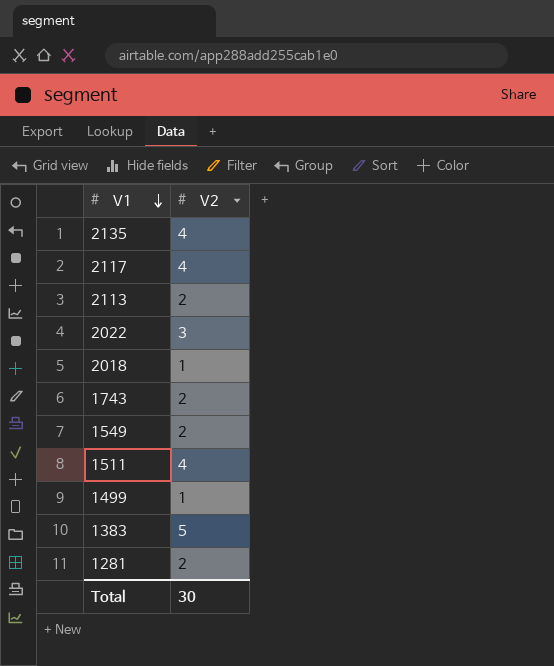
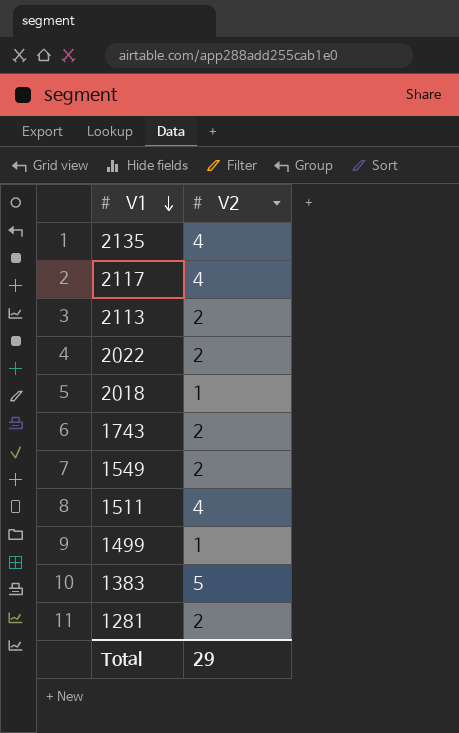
2022 | V2: 3 -> 2
Total | V2: 30 -> 29

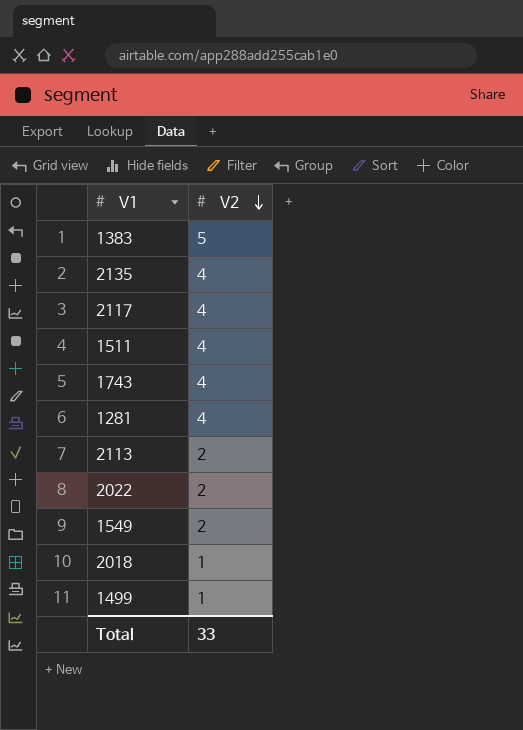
row order: V1 descending -> V2 descending
1743 | V2: 2 -> 4
1281 | V2: 2 -> 4
Total | V2: 29 -> 33

